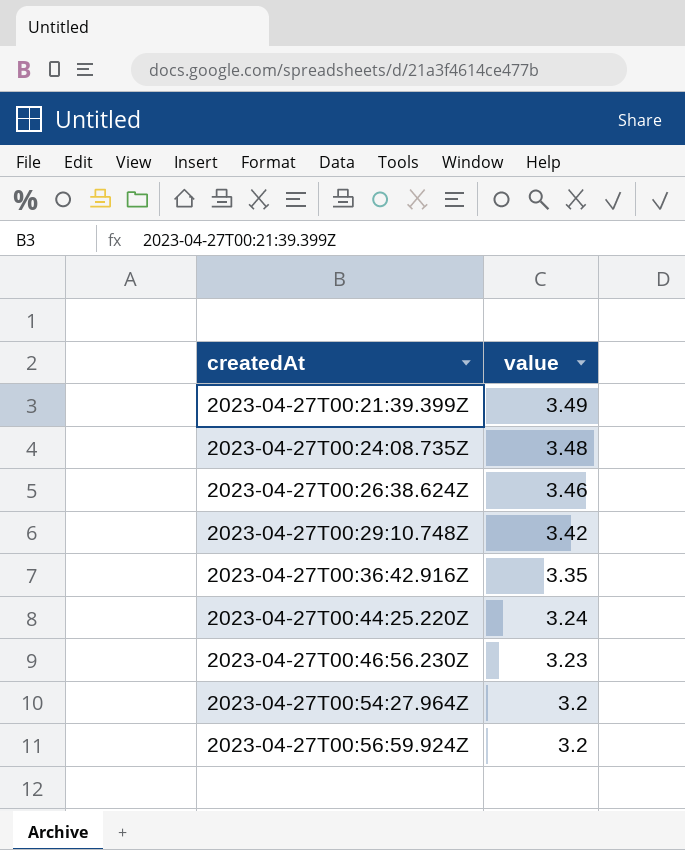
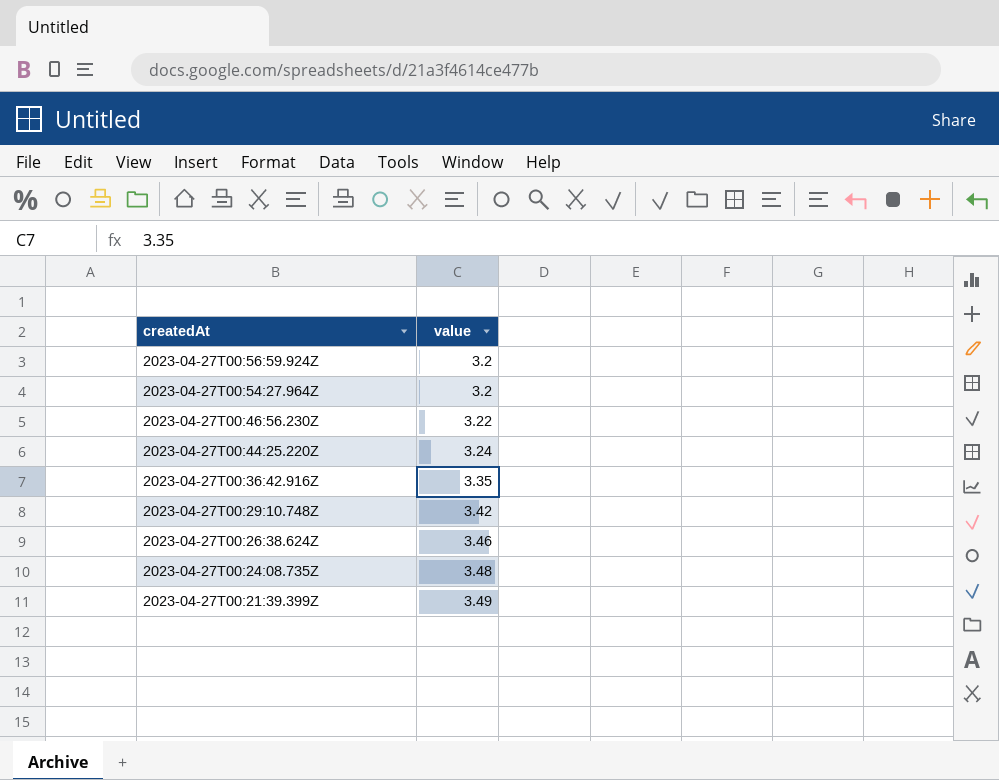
row order: createdAt ascending -> createdAt descending
2023-04-27T00:46:56.230Z | value: 3.23 -> 3.22

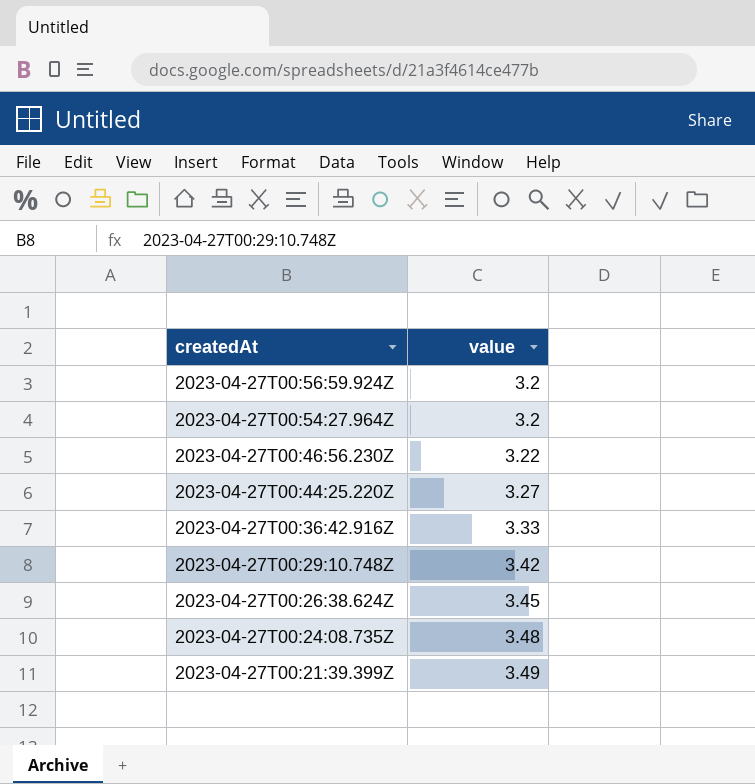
2023-04-27T00:44:25.220Z | value: 3.24 -> 3.27
2023-04-27T00:36:42.916Z | value: 3.35 -> 3.33
2023-04-27T00:26:38.624Z | value: 3.46 -> 3.45

